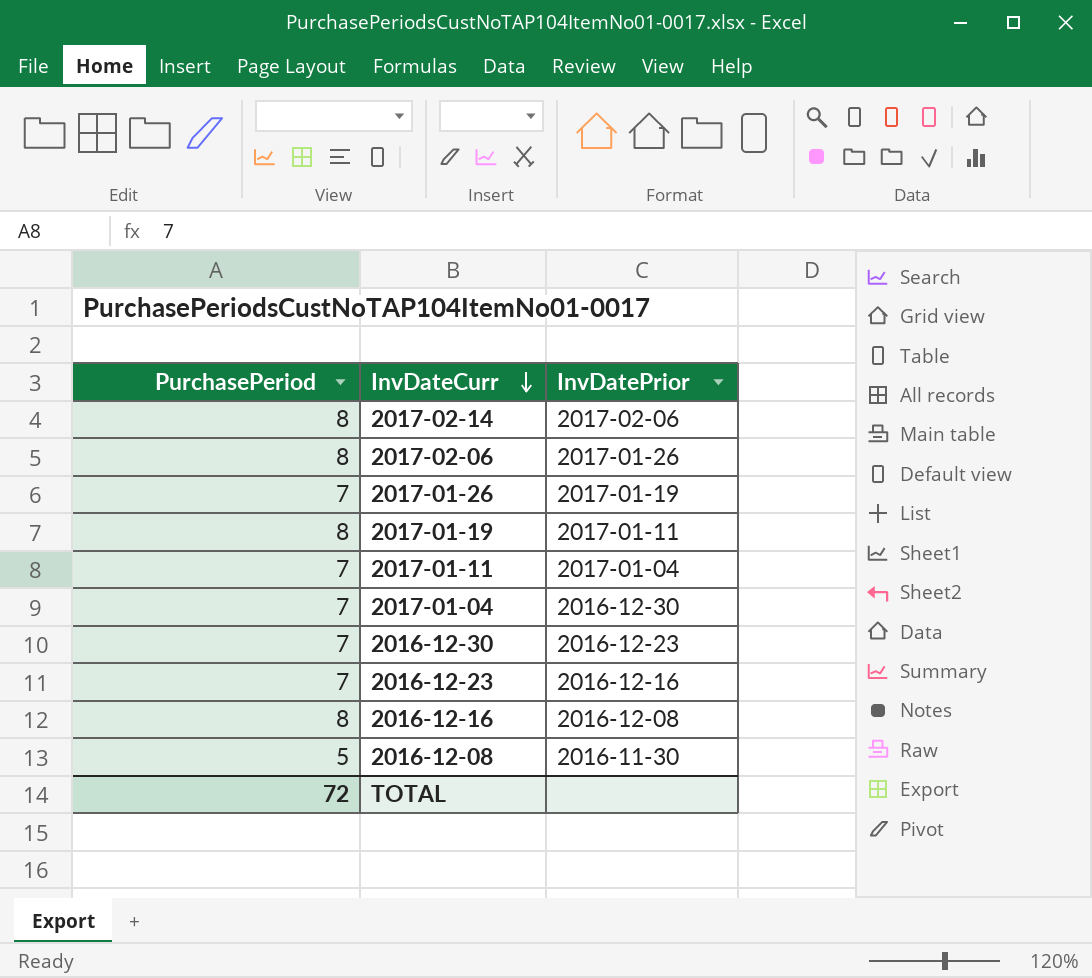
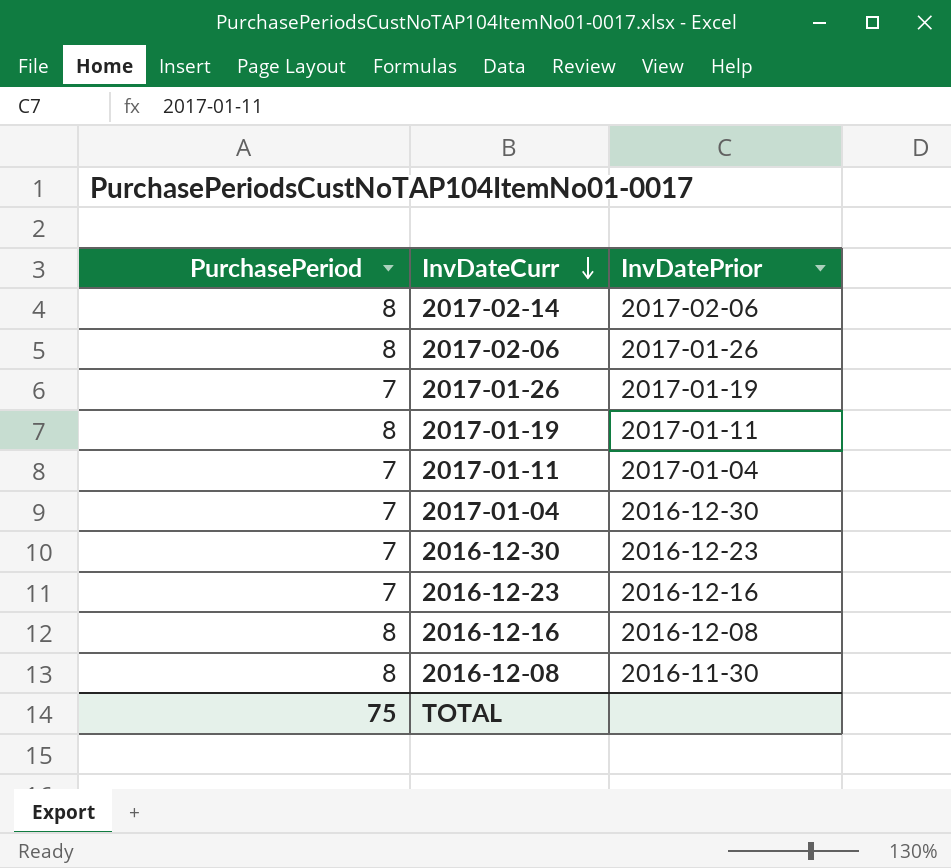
2016-12-08 | PurchasePeriod: 5 -> 8
TOTAL | PurchasePeriod: 72 -> 75

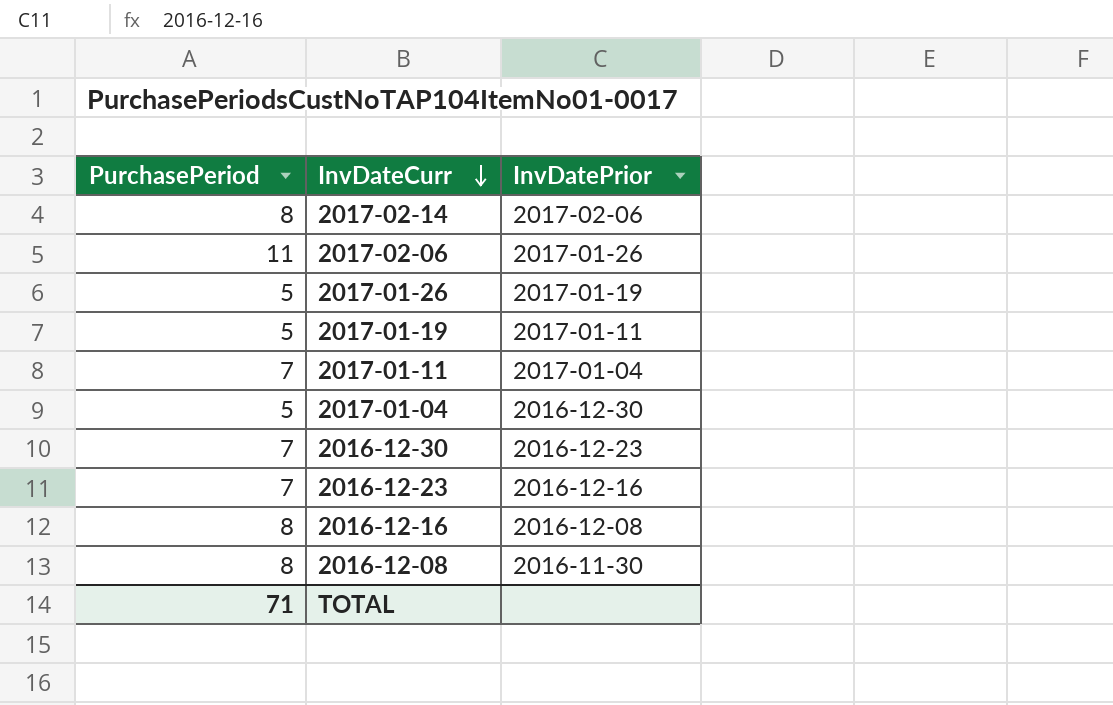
2017-02-06 | PurchasePeriod: 8 -> 11
2017-01-26 | PurchasePeriod: 7 -> 5
2017-01-19 | PurchasePeriod: 8 -> 5
2017-01-04 | PurchasePeriod: 7 -> 5
TOTAL | PurchasePeriod: 75 -> 71

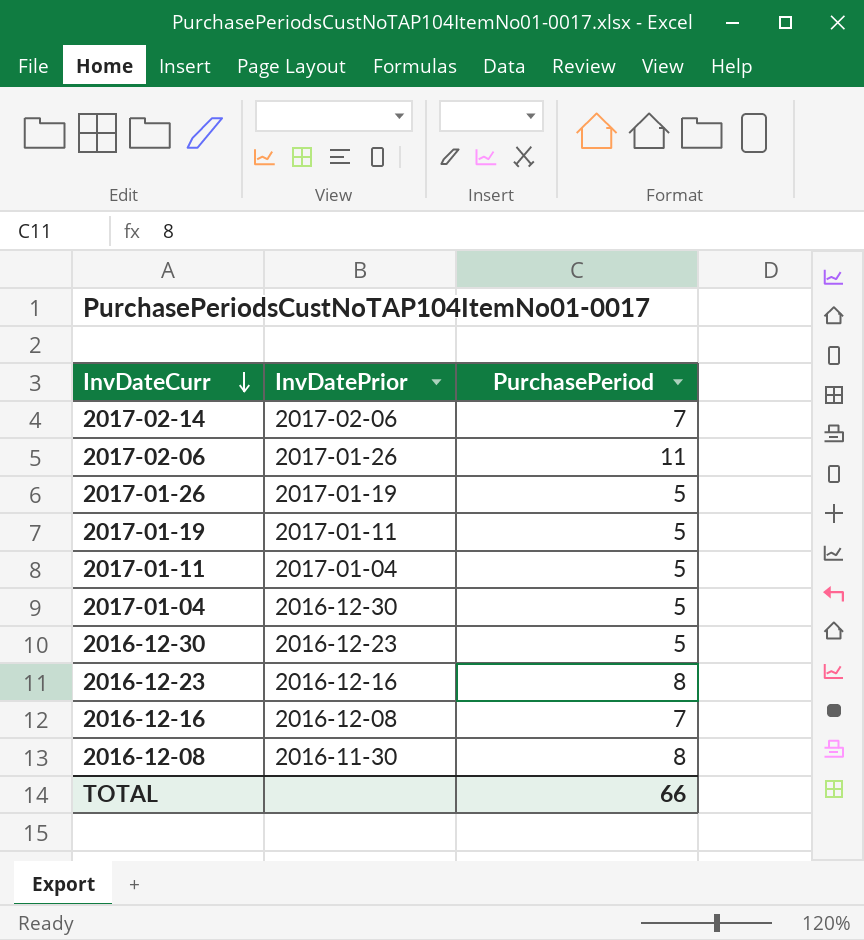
column PurchasePeriod | position: 1 -> 3
2017-02-14 | PurchasePeriod: 8 -> 7
2017-01-11 | PurchasePeriod: 7 -> 5
2016-12-30 | PurchasePeriod: 7 -> 5
2016-12-23 | PurchasePeriod: 7 -> 8
2016-12-16 | PurchasePeriod: 8 -> 7
TOTAL | PurchasePeriod: 71 -> 66

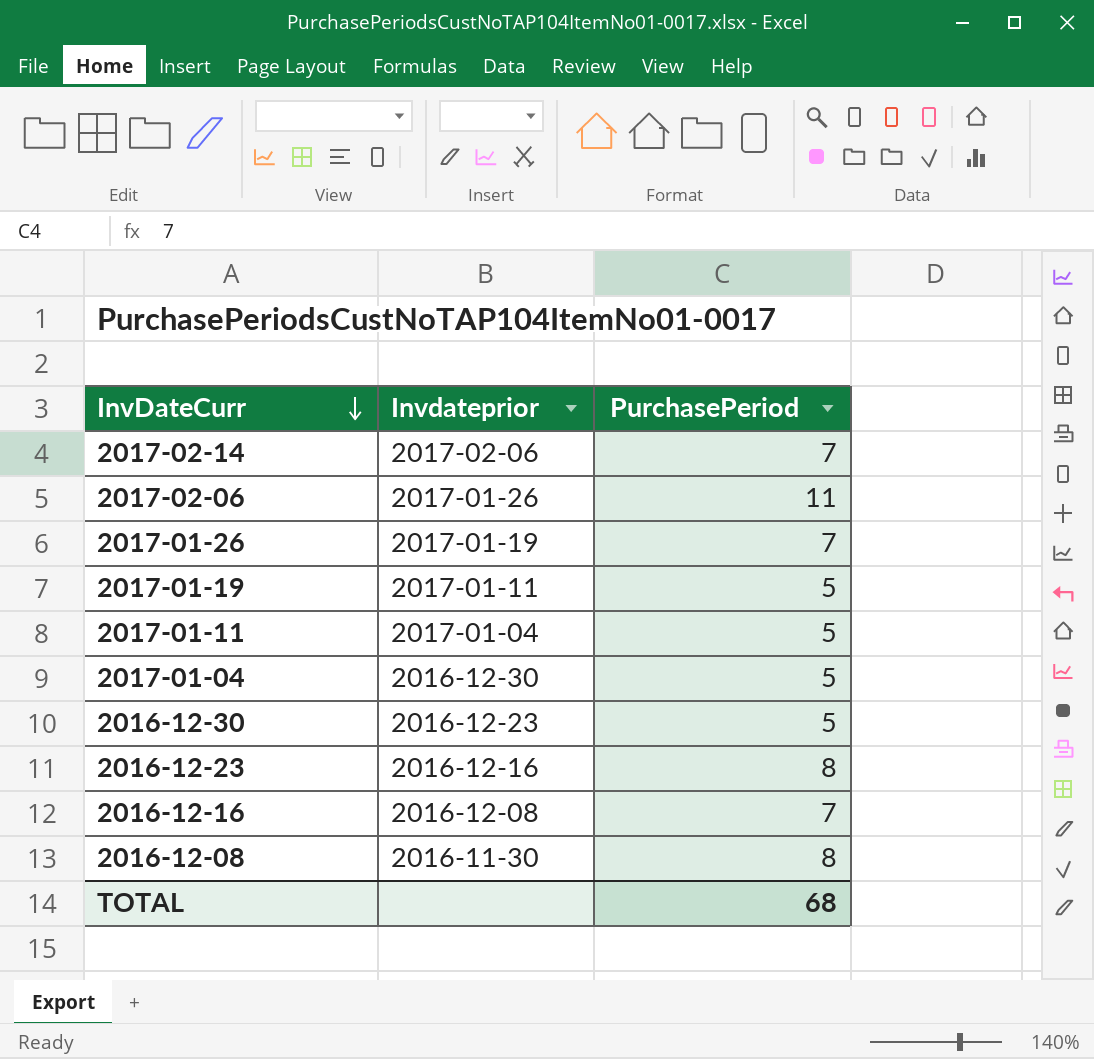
column name: InvDatePrior -> Invdateprior
2017-01-26 | PurchasePeriod: 5 -> 7
TOTAL | PurchasePeriod: 66 -> 68

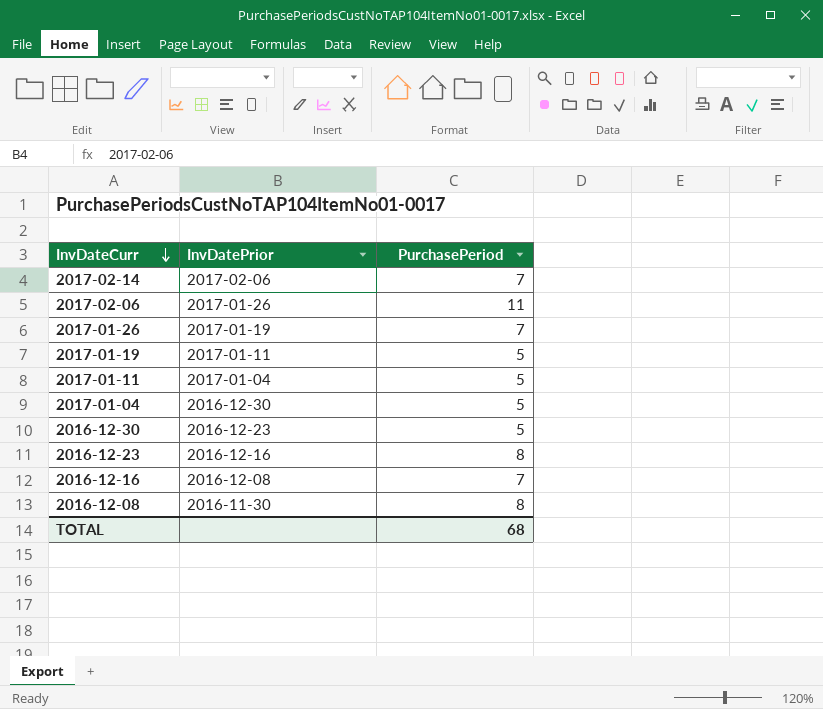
column name: Invdateprior -> InvDatePrior

